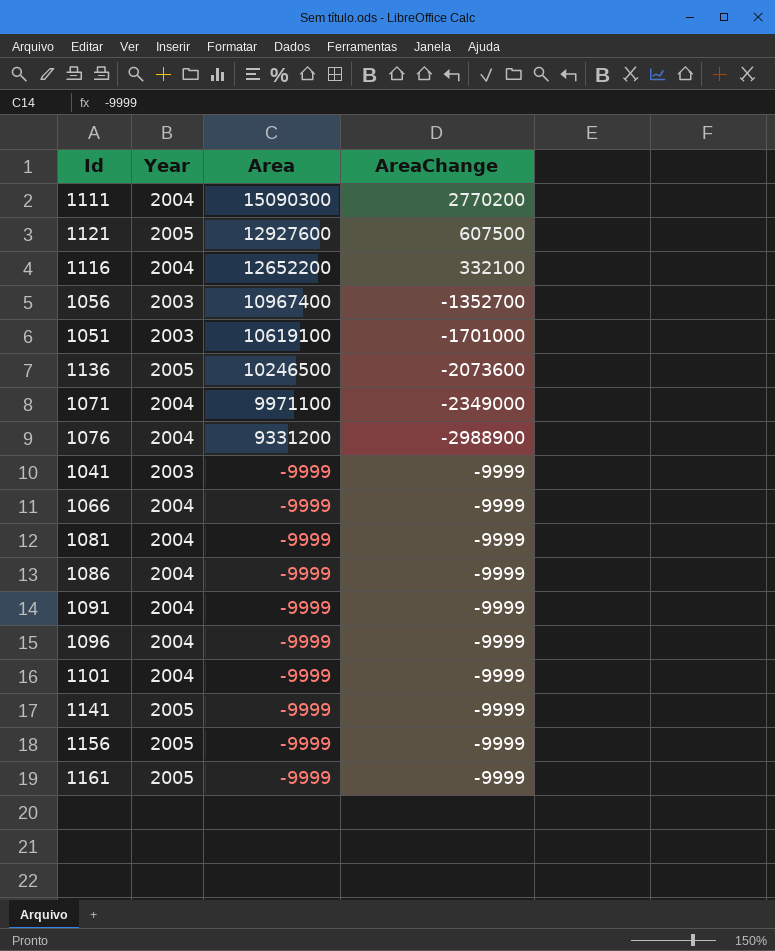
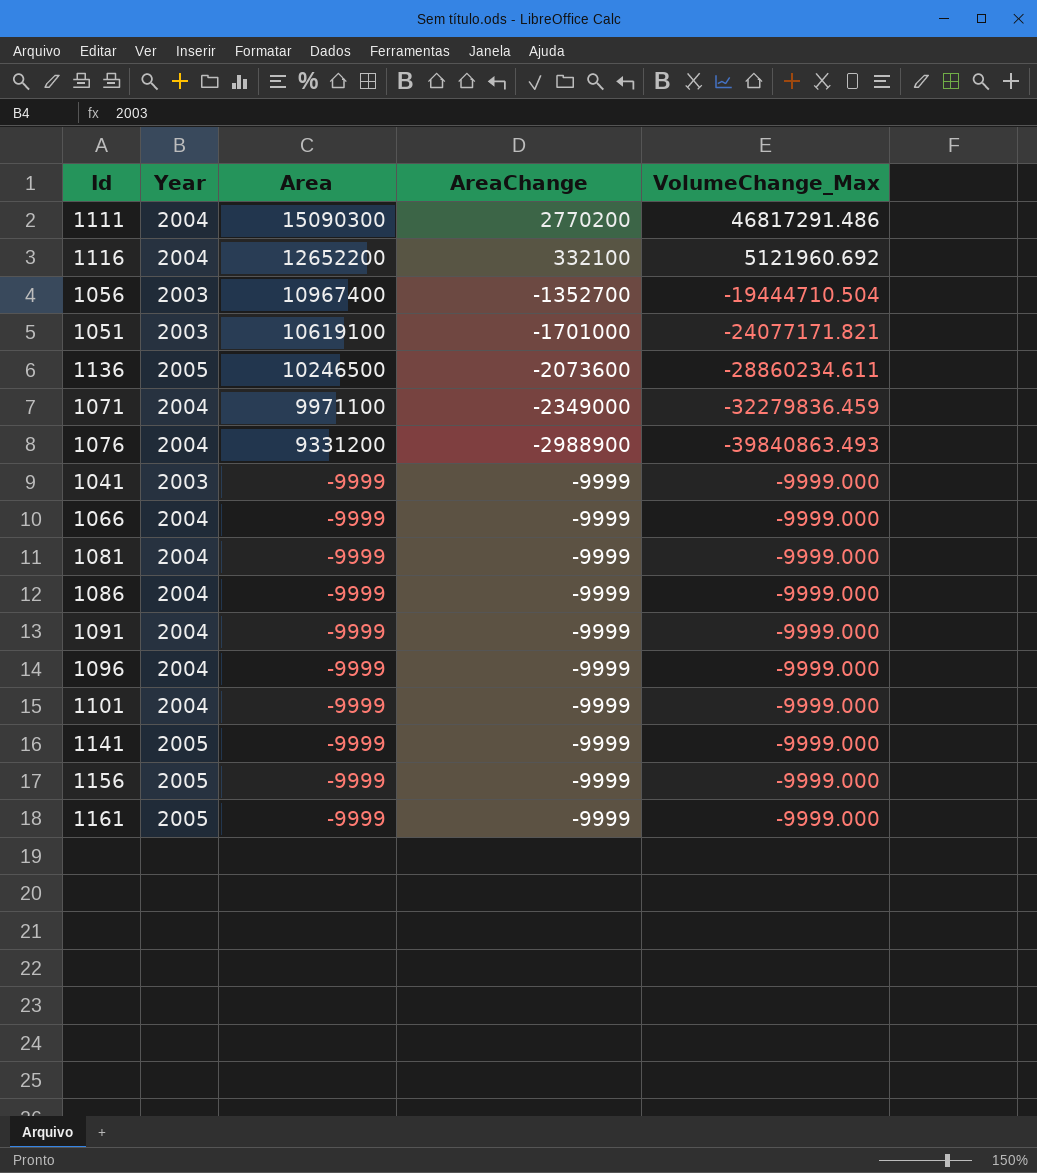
column VolumeChange_Max | position: none -> 5
row 1121: 2005 | 12927600 | 607500 -> none

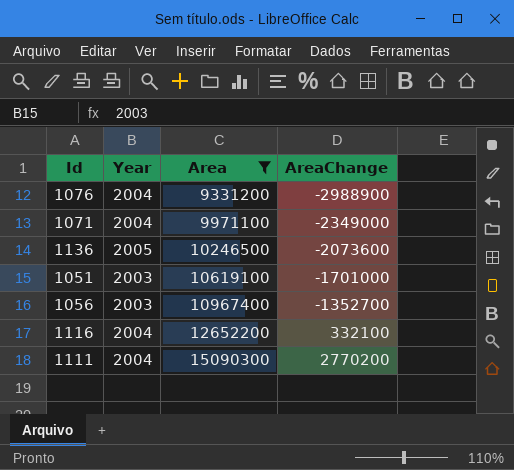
filter: none -> Area != -9999
row order: Area descending -> Area ascending
column VolumeChange_Max | position: 5 -> none

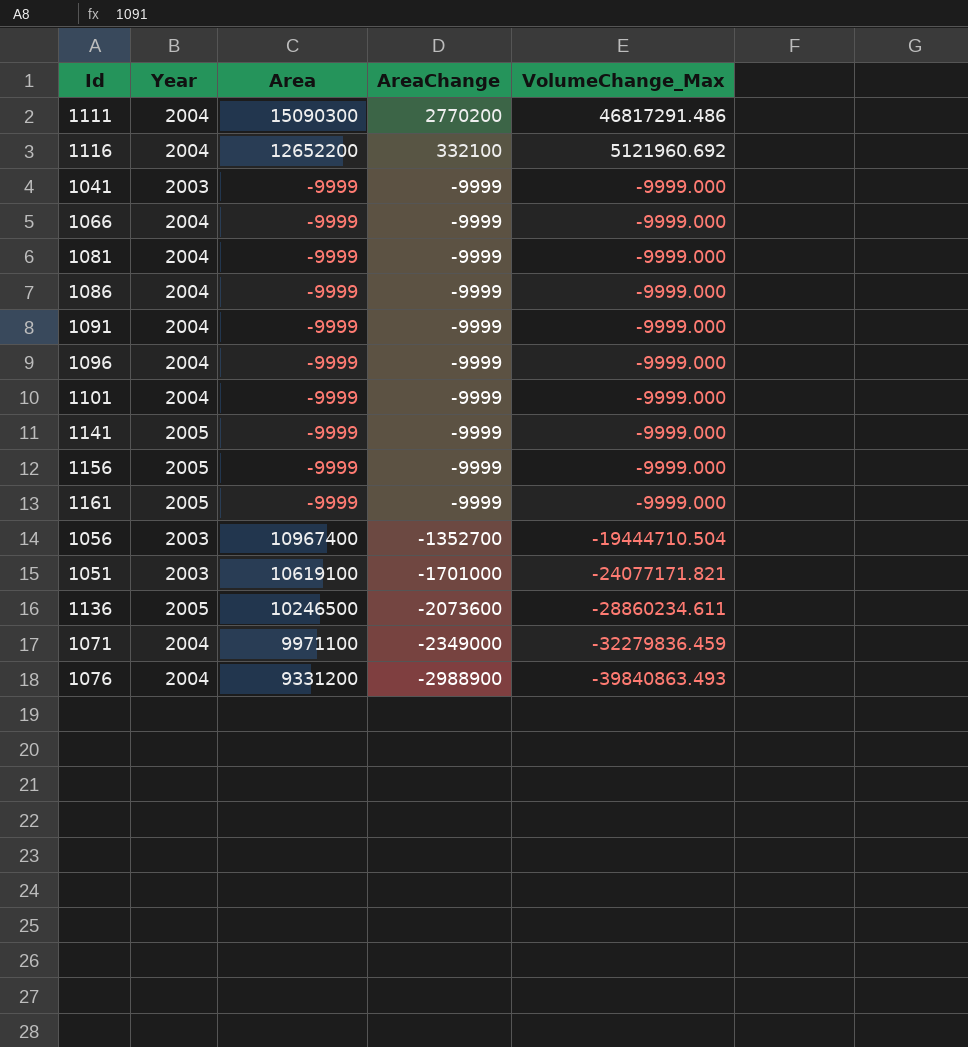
filter: Area != -9999 -> none
row order: Area ascending -> AreaChange descending
column VolumeChange_Max | position: none -> 5

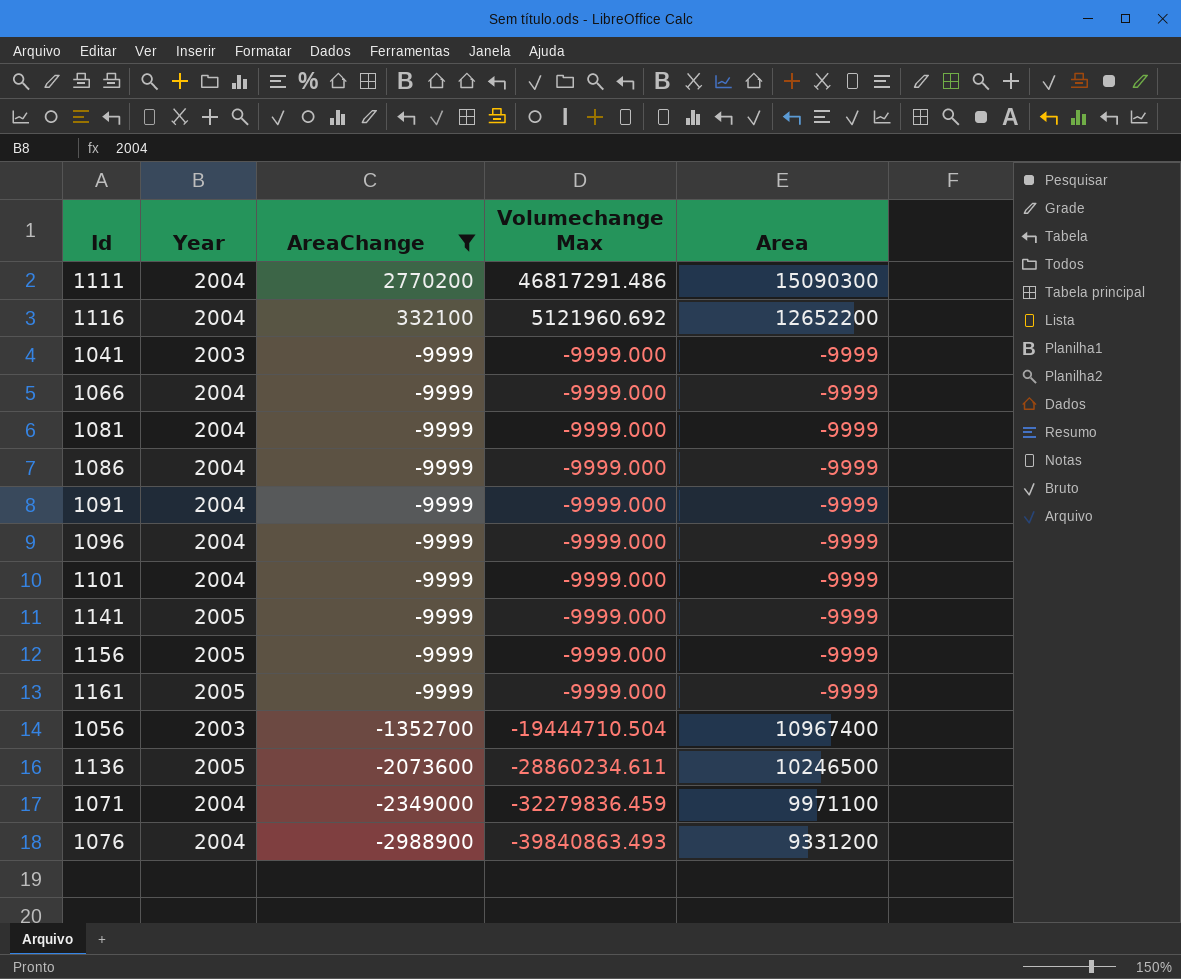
filter: none -> AreaChange != -1701000
column name: VolumeChange_Max -> Volumechange Max
column Area | position: 3 -> 5

